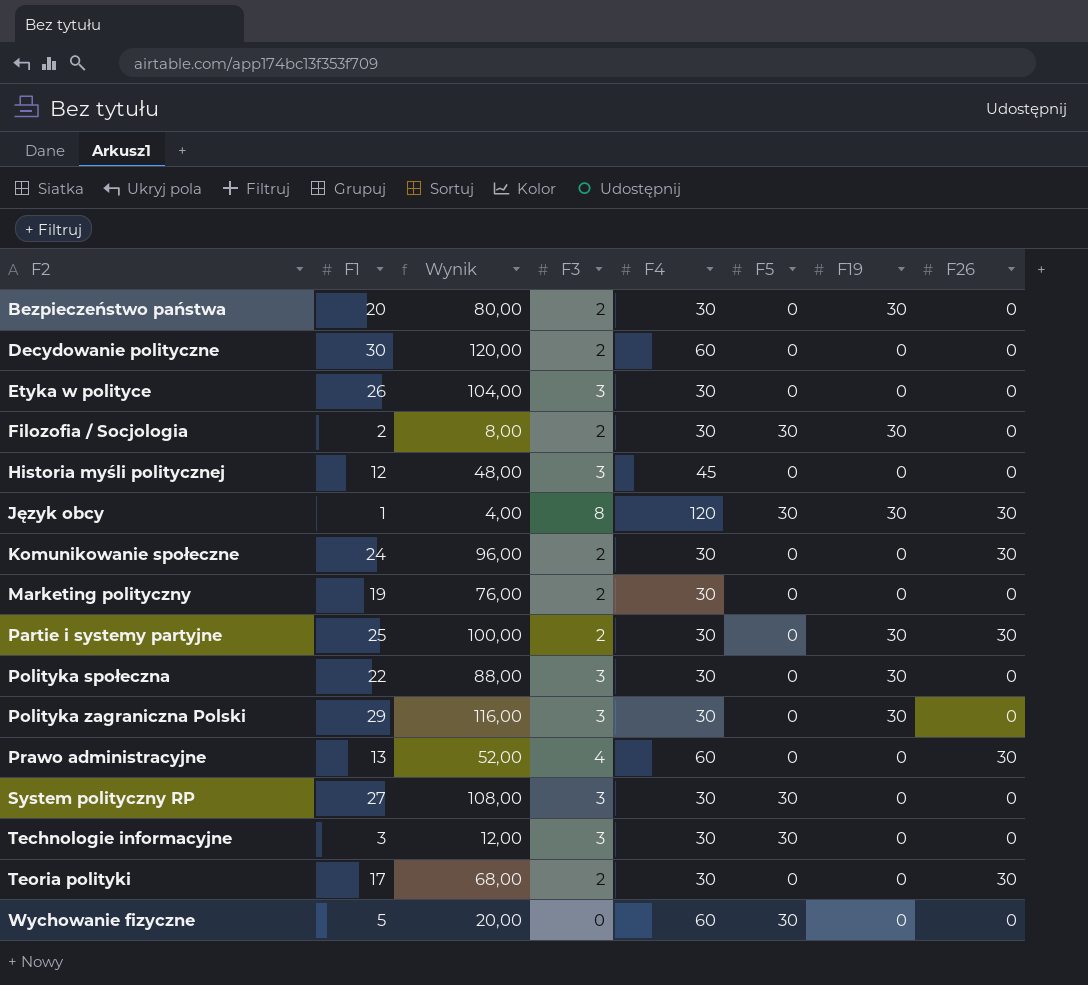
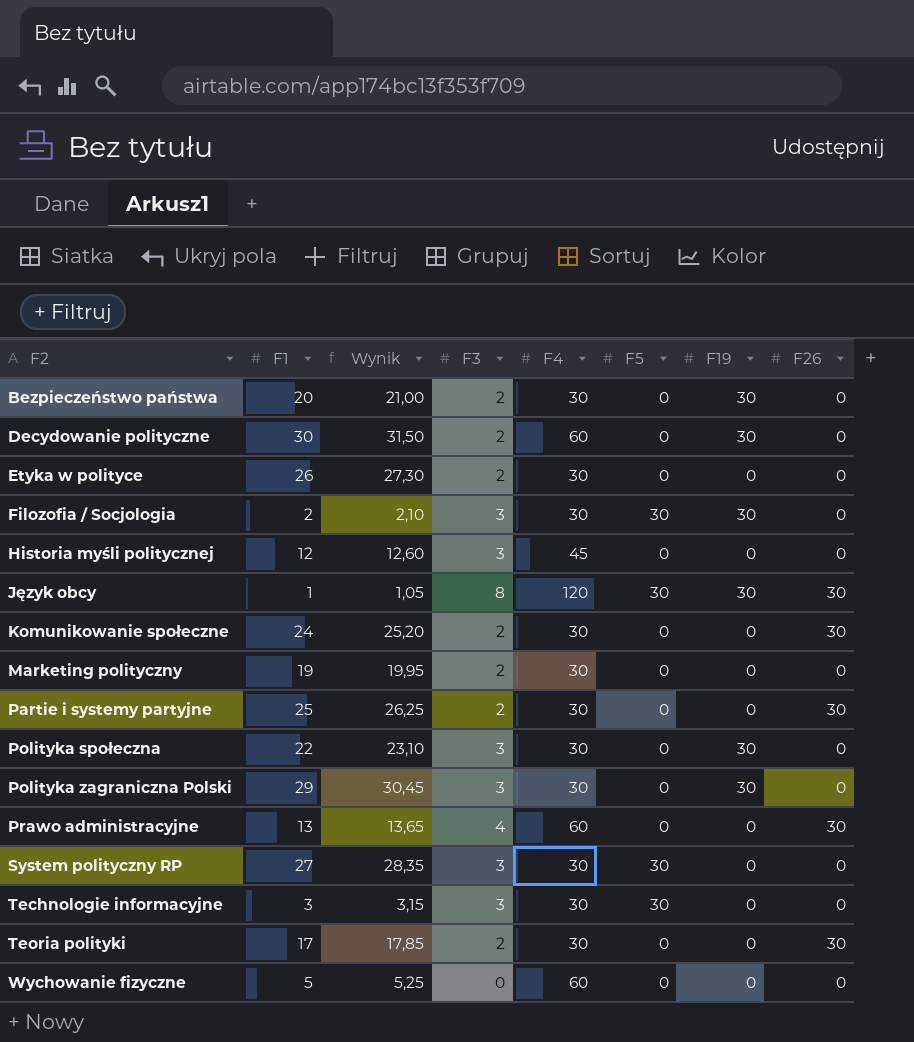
column Wynik | formula: [F1] * 4 -> [F1] * 1,05
Decydowanie polityczne | F19: 0 -> 30
Etyka w polityce | F3: 3 -> 2
Filozofia / Socjologia | F3: 2 -> 3
Partie i systemy partyjne | F19: 30 -> 0
Wychowanie fizyczne | F5: 30 -> 0

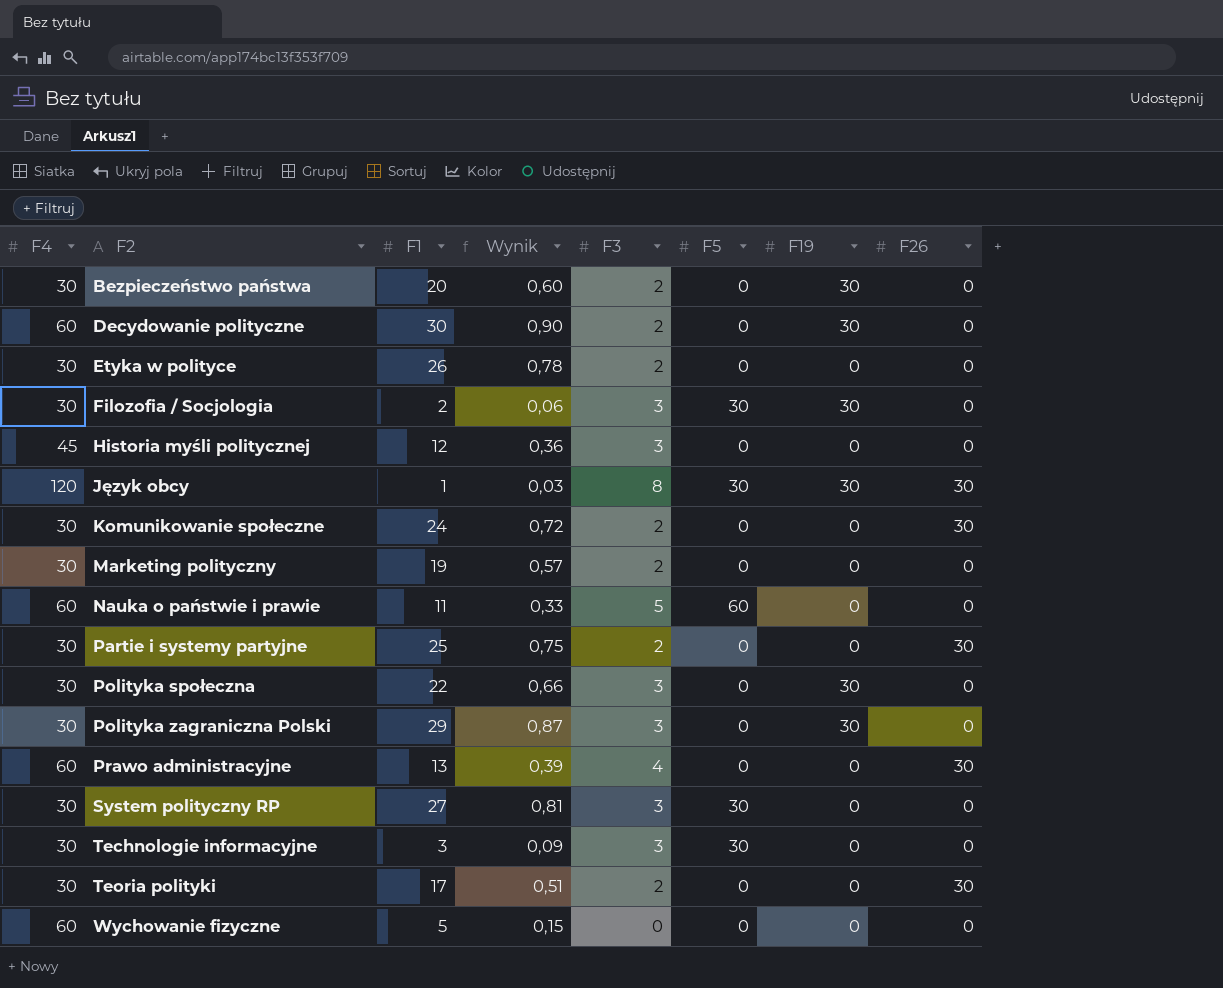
column F4 | position: 5 -> 1
column Wynik | formula: [F1] * 1,05 -> [F1] * 0,03
row Nauka o państwie i prawie: none -> 60 | 11 | 0,33 | 5 | 60 | 0 | 0

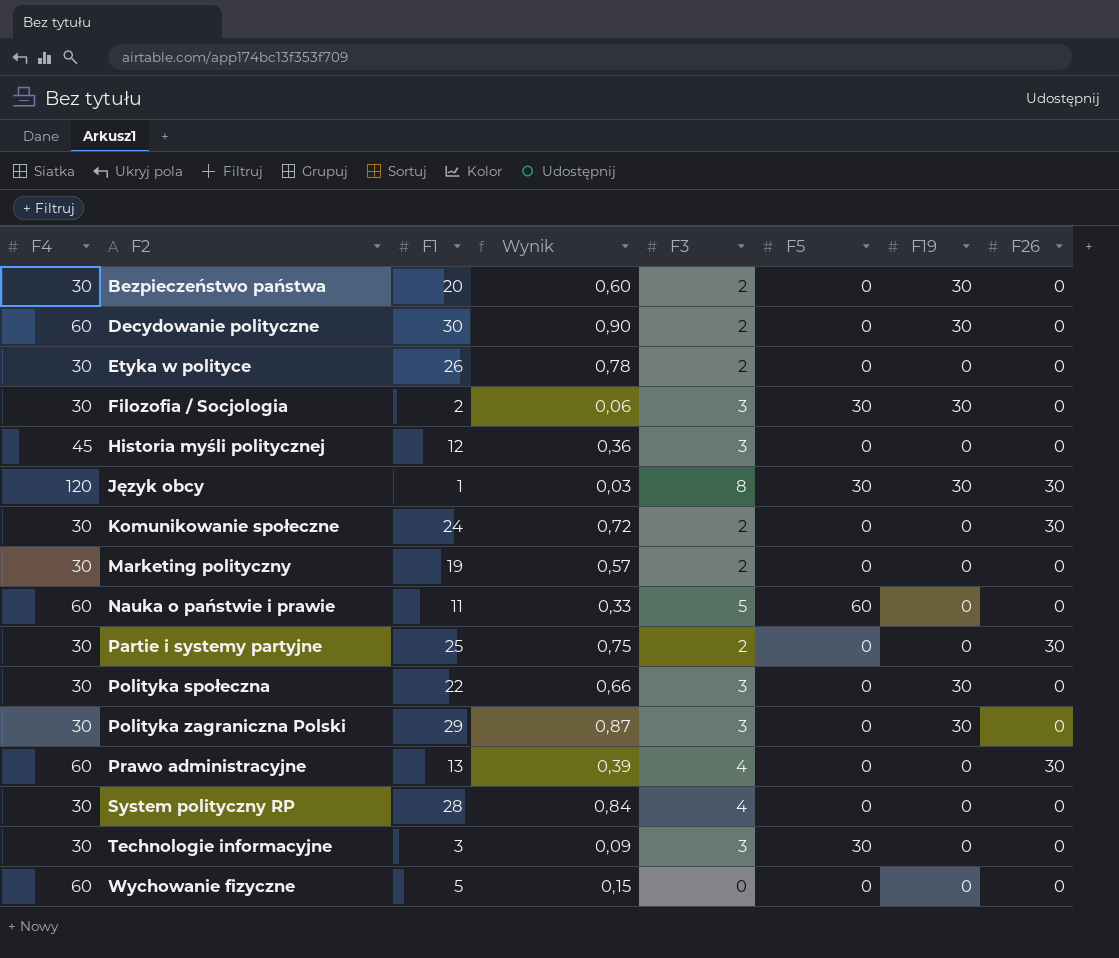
row Teoria polityki: 30 | 17 | 0,51 | 2 | 0 | 0 | 30 -> none
System polityczny RP | F1: 27 -> 28
System polityczny RP | Wynik: 0,81 -> 0,84
System polityczny RP | F3: 3 -> 4
System polityczny RP | F5: 30 -> 0

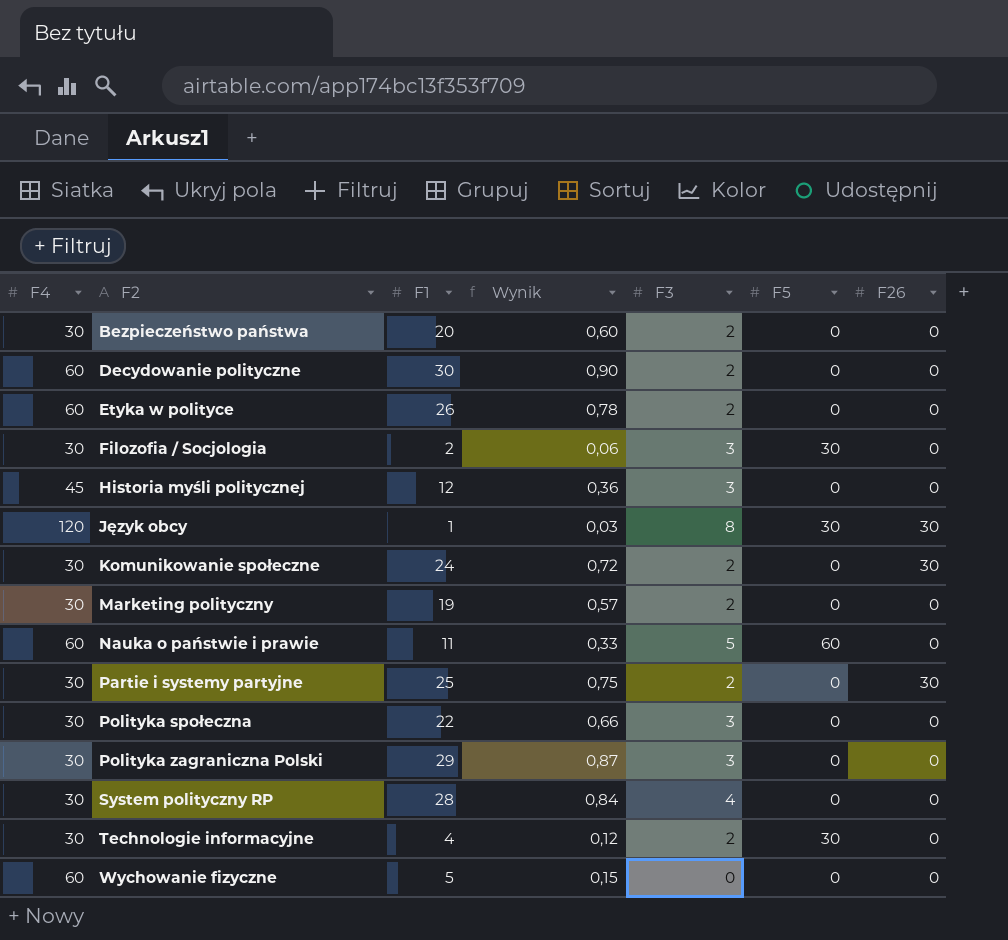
column F19 | position: 7 -> none
row Prawo administracyjne: 60 | 13 | 0,39 | 4 | 0 | 0 | 30 -> none
Etyka w polityce | F4: 30 -> 60
Technologie informacyjne | F1: 3 -> 4
Technologie informacyjne | Wynik: 0,09 -> 0,12
Technologie informacyjne | F3: 3 -> 2

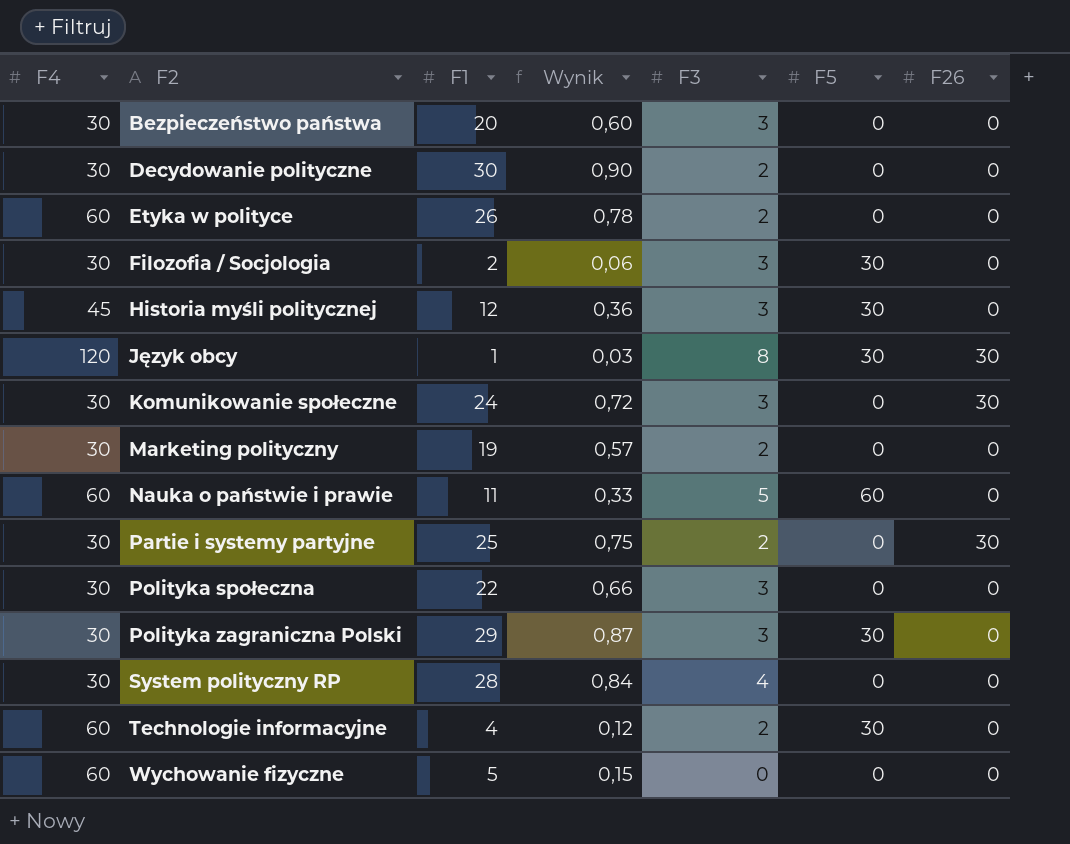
Bezpieczeństwo państwa | F3: 2 -> 3
Decydowanie polityczne | F4: 60 -> 30
Historia myśli politycznej | F5: 0 -> 30
Komunikowanie społeczne | F3: 2 -> 3
Polityka zagraniczna Polski | F5: 0 -> 30
Technologie informacyjne | F4: 30 -> 60

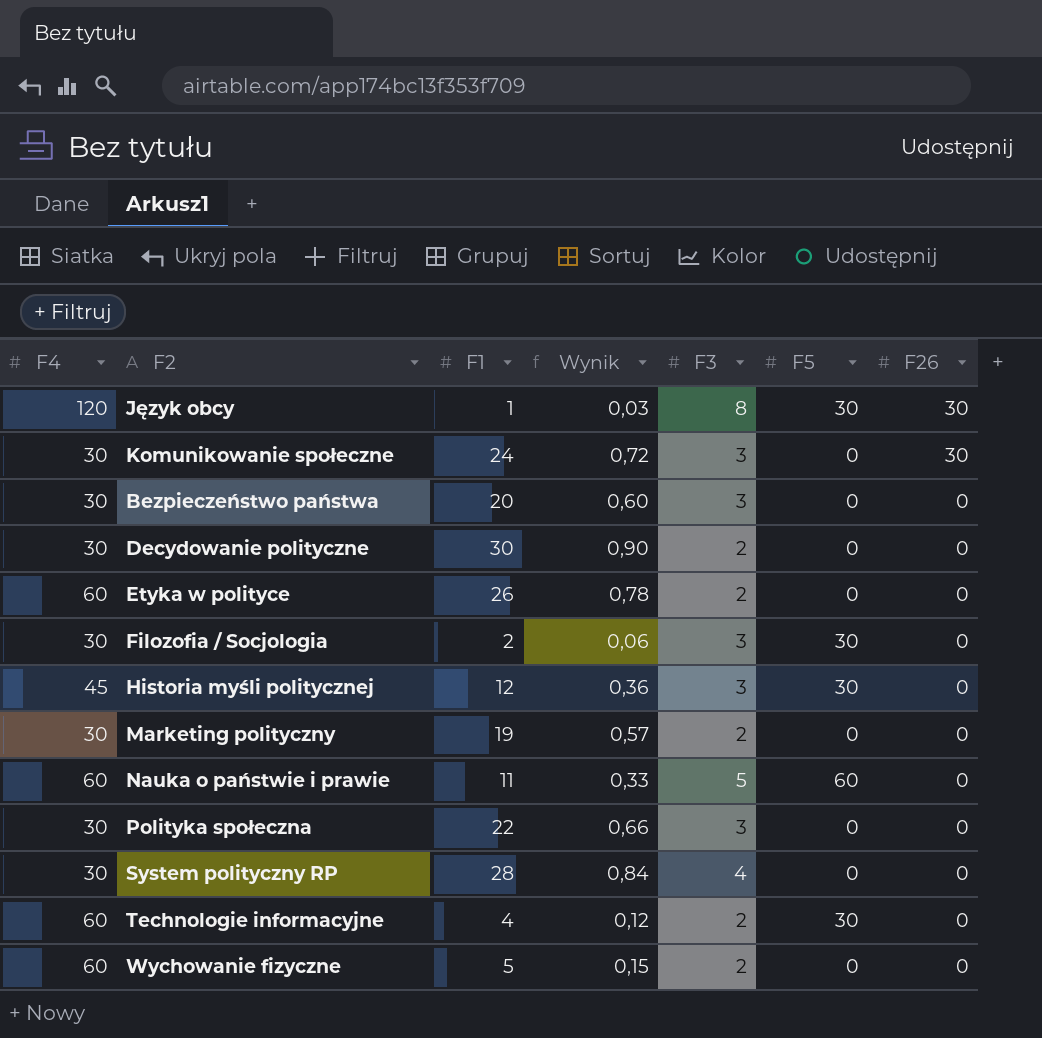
row order: F2 ascending -> F26 descending
row Partie i systemy partyjne: 30 | 25 | 0,75 | 2 | 0 | 30 -> none
row Polityka zagraniczna Polski: 30 | 29 | 0,87 | 3 | 30 | 0 -> none
Wychowanie fizyczne | F3: 0 -> 2

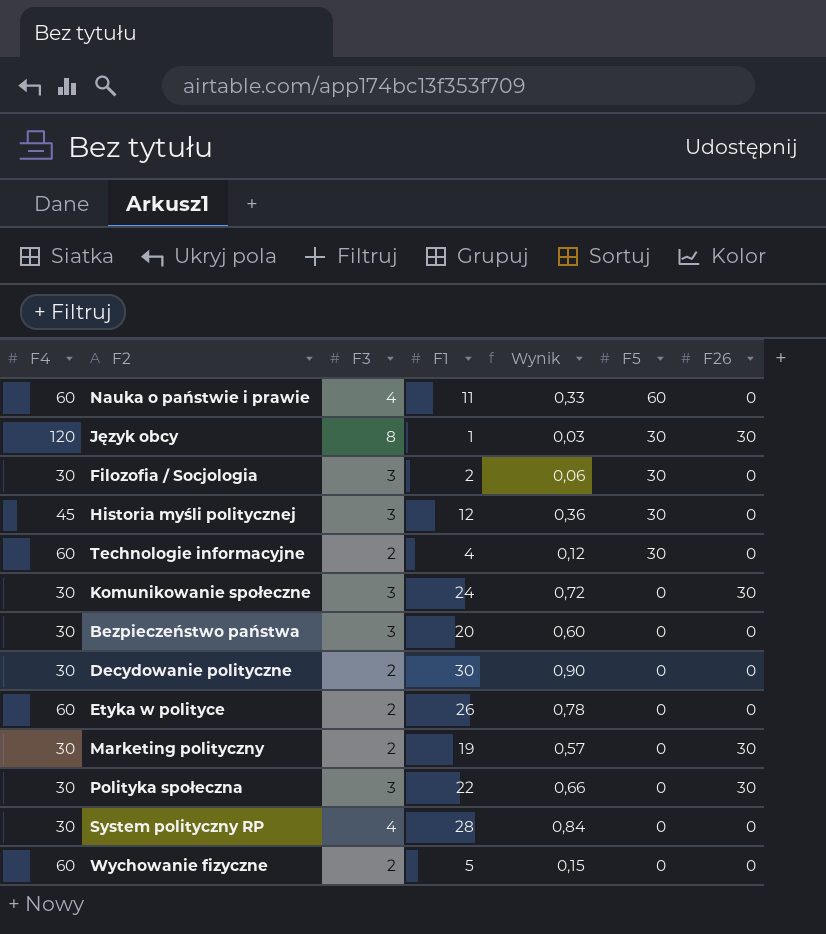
row order: F26 descending -> F5 descending
column F3 | position: 5 -> 3
Nauka o państwie i prawie | F3: 5 -> 4
Marketing polityczny | F26: 0 -> 30
Polityka społeczna | F26: 0 -> 30

